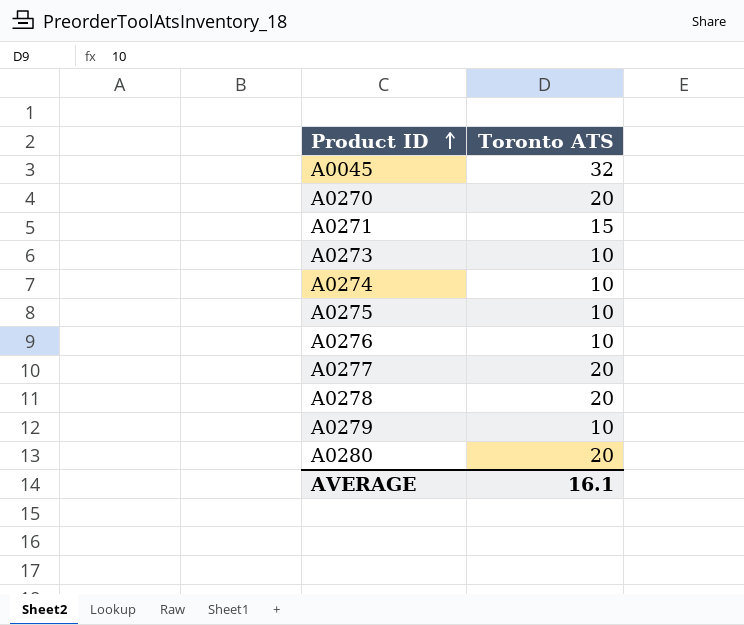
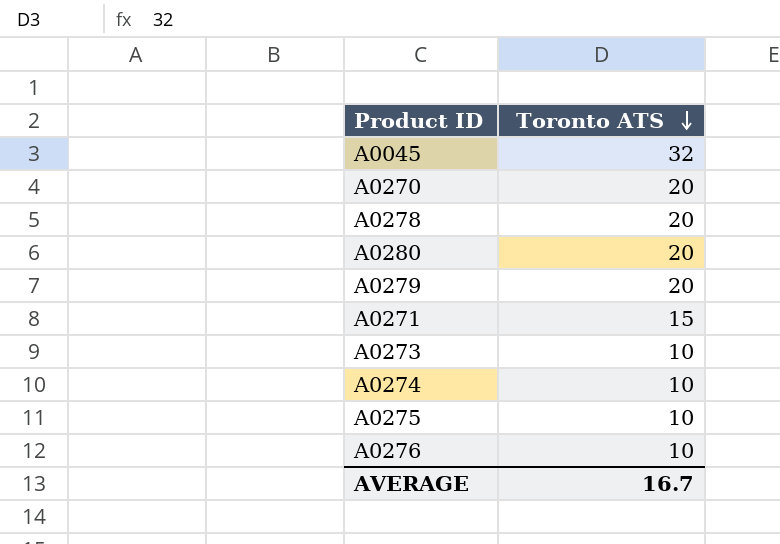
row order: Product ID ascending -> Toronto ATS descending
row A0277: 20 -> none
A0279 | Toronto ATS: 10 -> 20
AVERAGE | Toronto ATS: 16.1 -> 16.7

